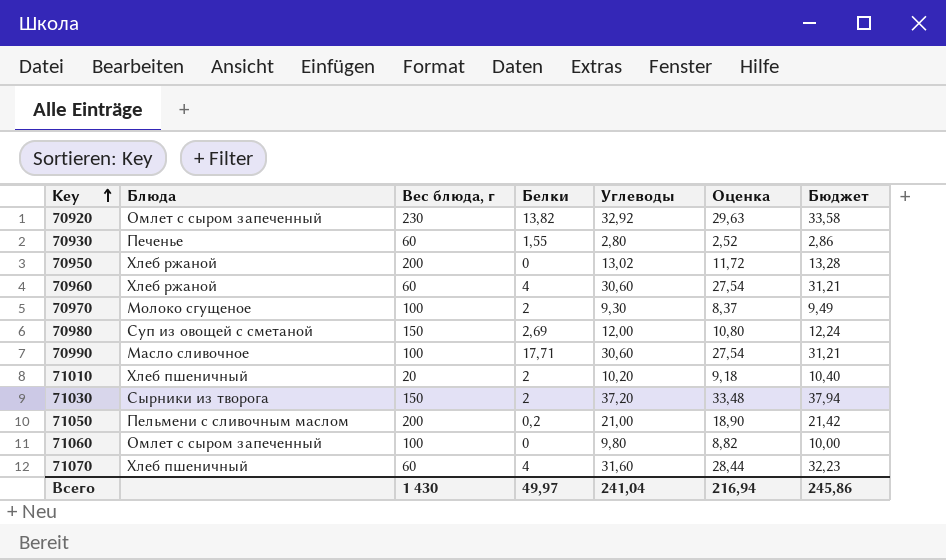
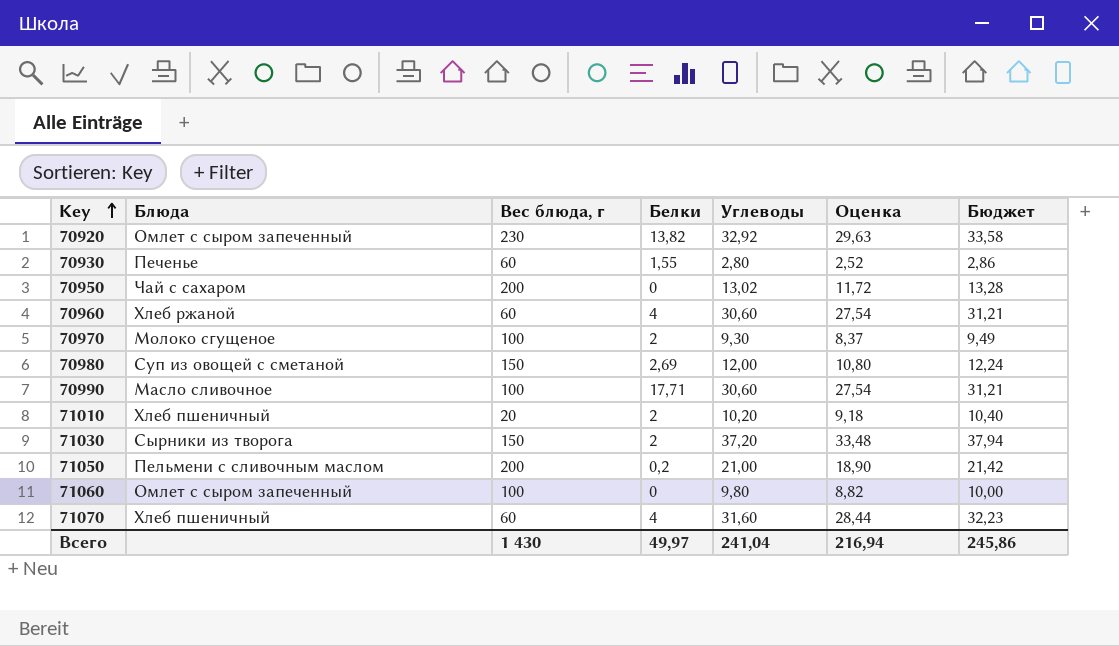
70950 | Блюда: Хлеб ржаной -> Чай с сахаром

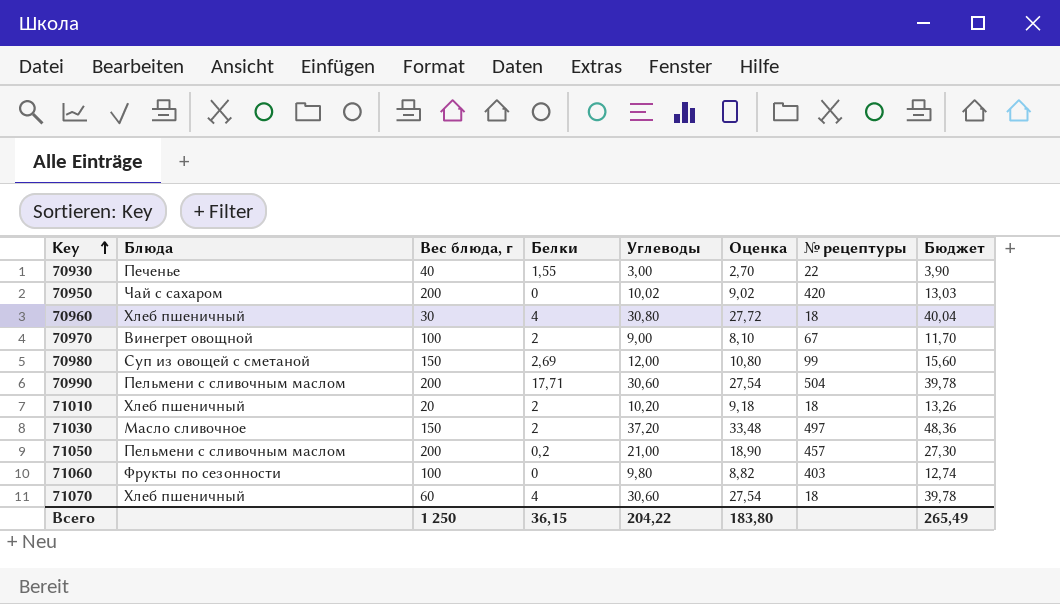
column № рецептуры | position: none -> 7
column Бюджет | formula: [Углеводы] * 1,02 -> [Углеводы] * 1,3
row 70920: Омлет с сыром запеченный | 230 | 13,82 | 32,92 | 29,63 | 33,58 -> none
70930 | Вес блюда, г: 60 -> 40
70930 | Углеводы: 2,80 -> 3,00
70930 | Оценка: 2,52 -> 2,70
70950 | Углеводы: 13,02 -> 10,02
70950 | Оценка: 11,72 -> 9,02
70960 | Блюда: Хлеб ржаной -> Хлеб пшеничный
70960 | Вес блюда, г: 60 -> 30
70960 | Углеводы: 30,60 -> 30,80
70960 | Оценка: 27,54 -> 27,72
70970 | Блюда: Молоко сгущеное -> Винегрет овощной
70970 | Углеводы: 9,30 -> 9,00
70970 | Оценка: 8,37 -> 8,10
70990 | Блюда: Масло сливочное -> Пельмени с сливочным маслом
70990 | Вес блюда, г: 100 -> 200
71030 | Блюда: Сырники из творога -> Масло сливочное
71060 | Блюда: Омлет с сыром запеченный -> Фрукты по сезонности
71070 | Углеводы: 31,60 -> 30,60
71070 | Оценка: 28,44 -> 27,54
Всего | Вес блюда, г: 1 430 -> 1 250
Всего | Белки: 49,97 -> 36,15
Всего | Углеводы: 241,04 -> 204,22
Всего | Оценка: 216,94 -> 183,80
Всего | Бюджет: 245,86 -> 265,49

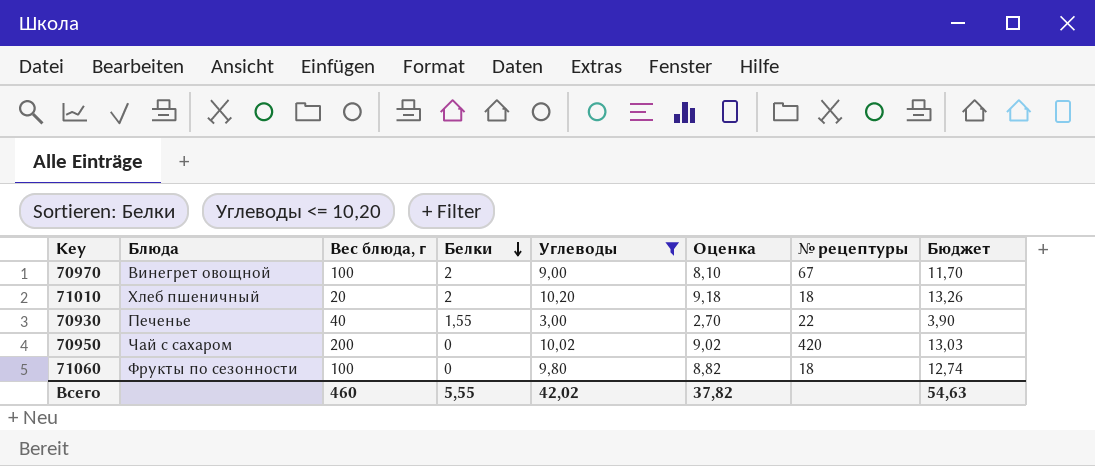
filter: none -> Углеводы <= 10,20
row order: Key ascending -> Белки descending
71060 | № рецептуры: 403 -> 18
Всего | Вес блюда, г: 1 250 -> 460
Всего | Белки: 36,15 -> 5,55
Всего | Углеводы: 204,22 -> 42,02
Всего | Оценка: 183,80 -> 37,82
Всего | Бюджет: 265,49 -> 54,63

